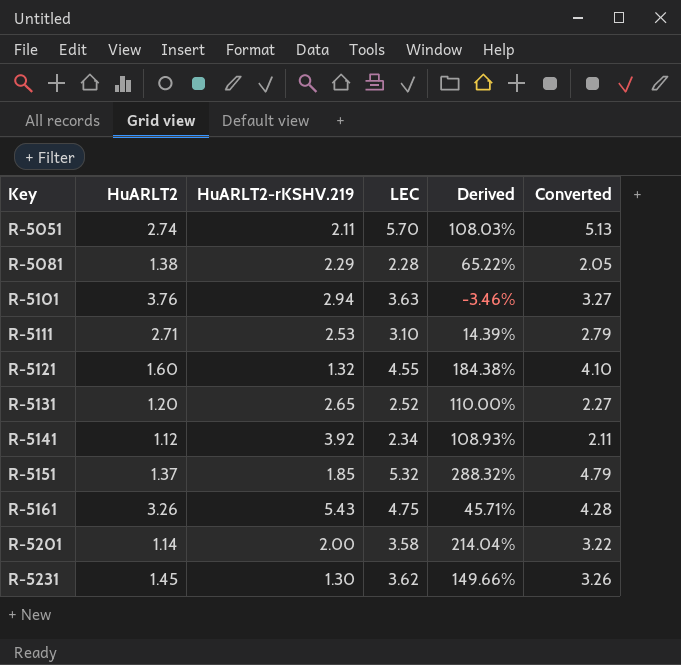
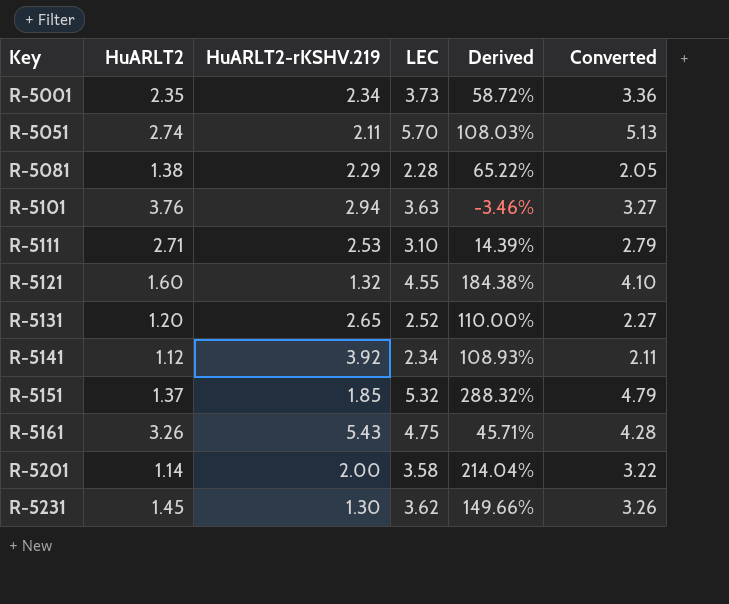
row R-5001: none -> 2.35 | 2.34 | 3.73 | 58.72% | 3.36

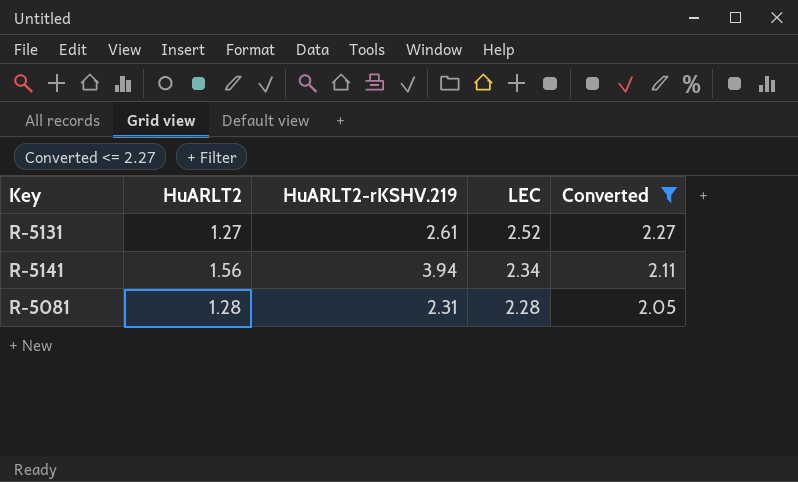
filter: none -> Converted <= 2.27
row order: Key ascending -> LEC descending
column Derived | formula: ([LEC] - [HuARLT2]) / [HuARLT2] -> none
R-5131 | HuARLT2: 1.20 -> 1.27
R-5131 | HuARLT2-rKSHV.219: 2.65 -> 2.61
R-5141 | HuARLT2: 1.12 -> 1.56
R-5141 | HuARLT2-rKSHV.219: 3.92 -> 3.94
R-5081 | HuARLT2: 1.38 -> 1.28
R-5081 | HuARLT2-rKSHV.219: 2.29 -> 2.31

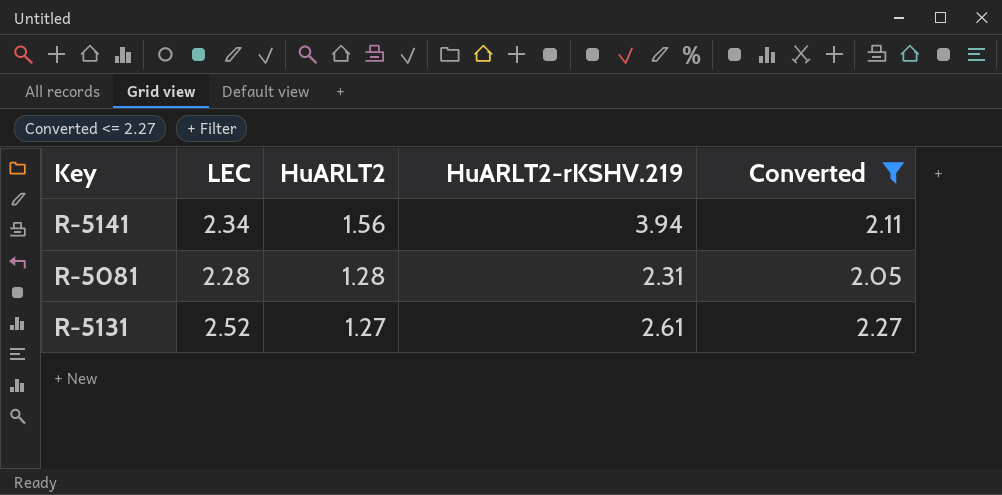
row order: LEC descending -> HuARLT2 descending
column LEC | position: 4 -> 2

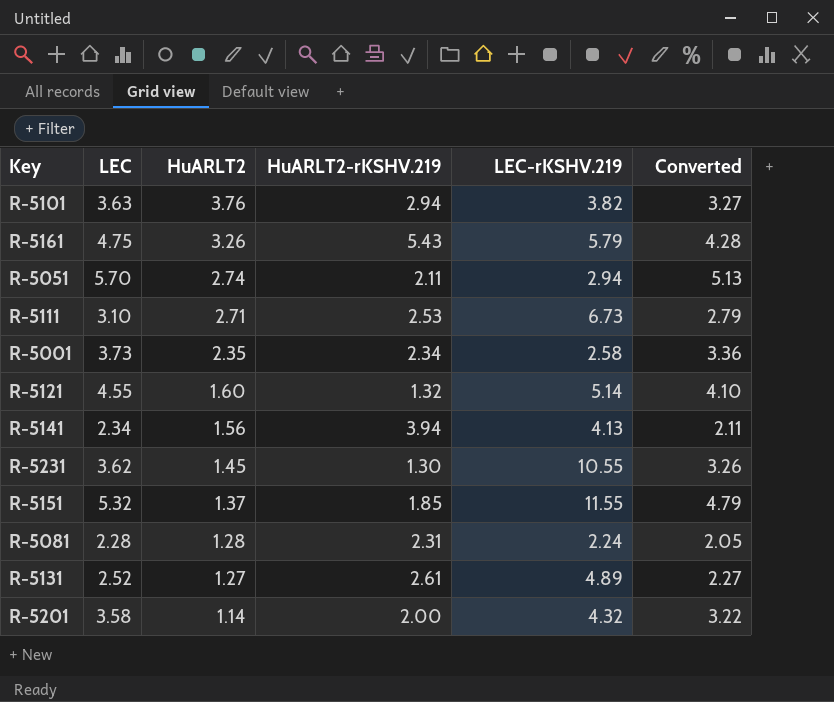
filter: Converted <= 2.27 -> none
column LEC-rKSHV.219 | position: none -> 5

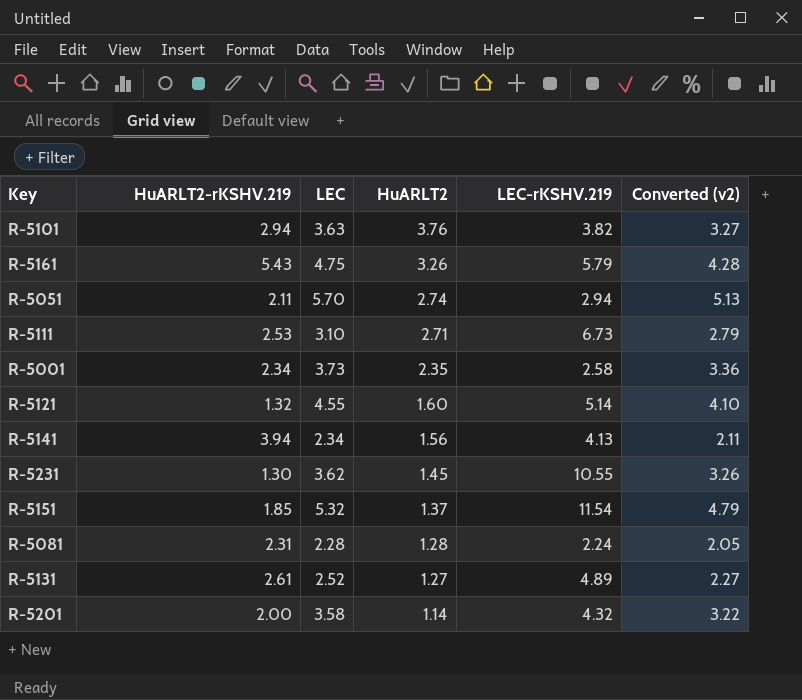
column HuARLT2-rKSHV.219 | position: 4 -> 2
column name: Converted -> Converted (v2)
R-5151 | LEC-rKSHV.219: 11.55 -> 11.54

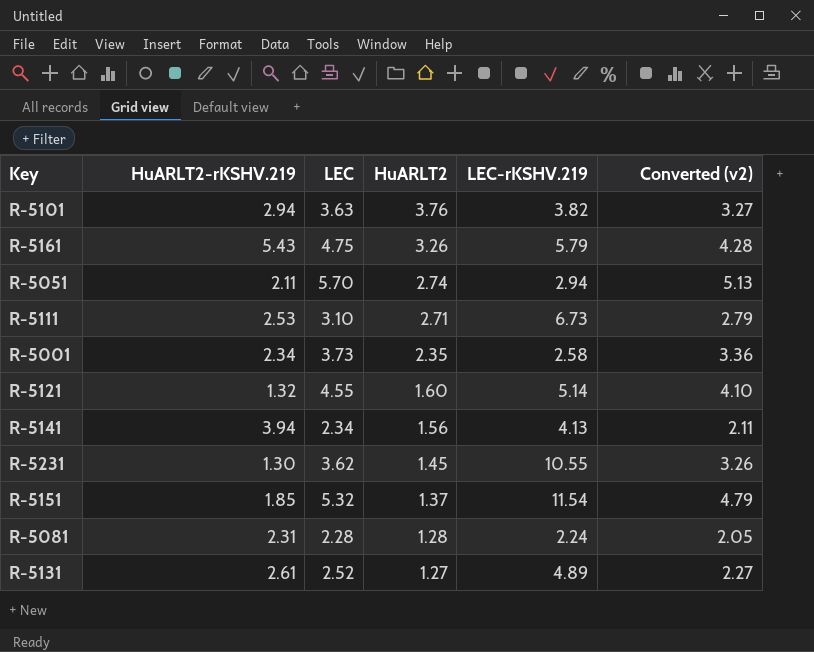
row R-5201: 2.00 | 3.58 | 1.14 | 4.32 | 3.22 -> none

